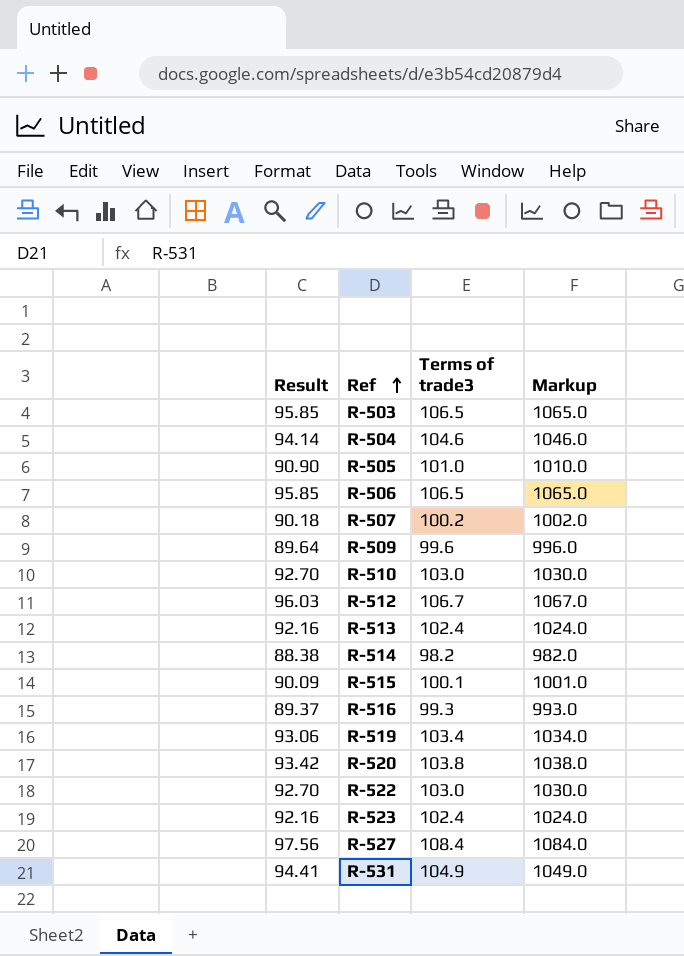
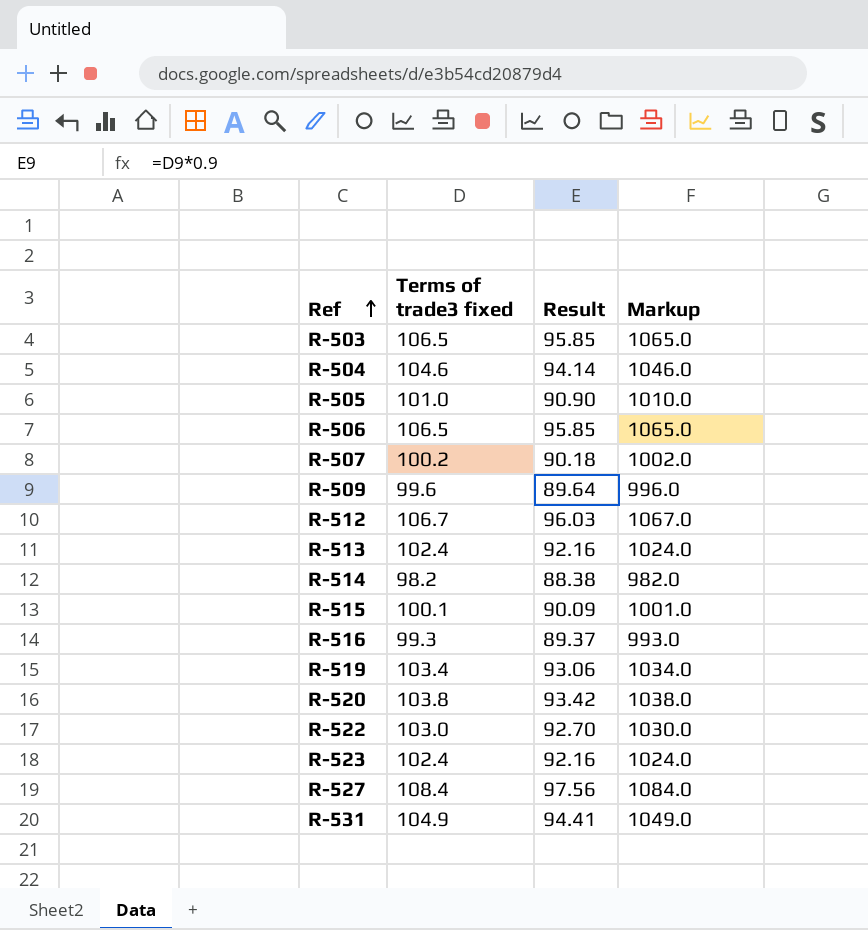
column name: Terms of trade3 -> Terms of trade3 fixed
column Result | position: 1 -> 3
row R-510: 92.70 | 103.0 | 1030.0 -> none

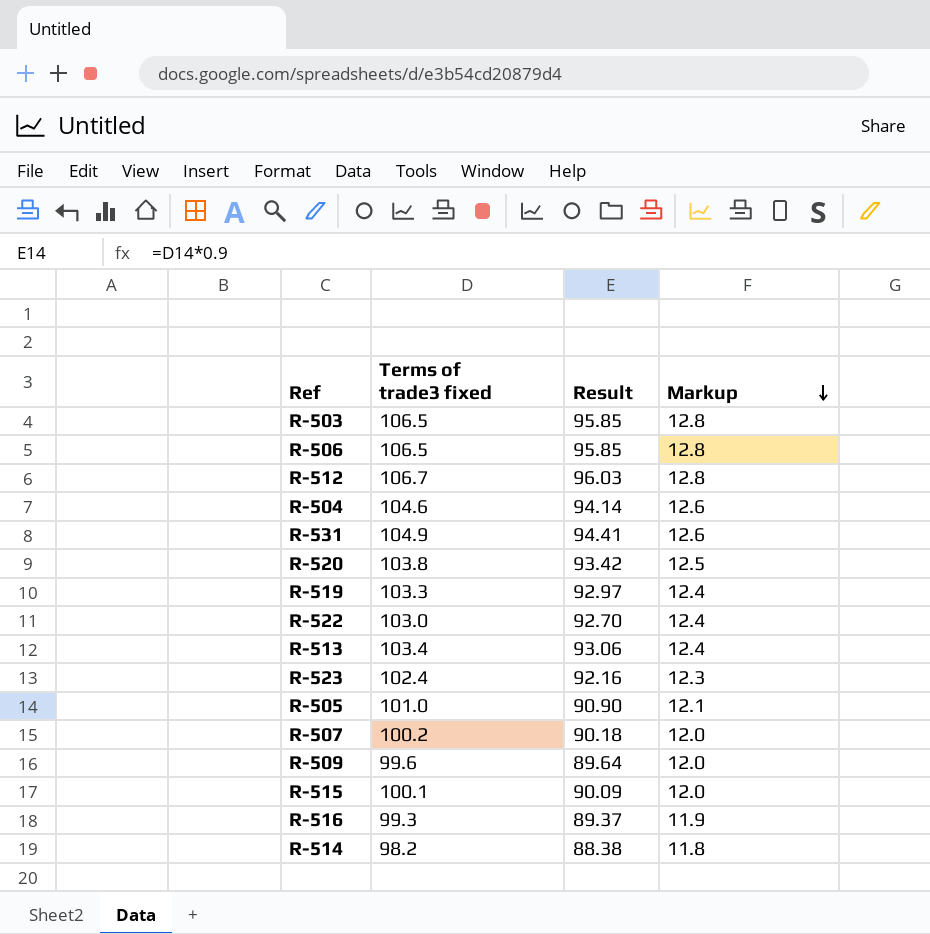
row order: Ref ascending -> Markup descending
column Markup | formula: [Terms of trade3 fixed] * 10 -> [Terms of trade3 fixed] * 0.12
row R-527: 108.4 | 97.56 | 1084.0 -> none
R-519 | Terms of trade3 fixed: 103.4 -> 103.3
R-519 | Result: 93.06 -> 92.97
R-513 | Terms of trade3 fixed: 102.4 -> 103.4
R-513 | Result: 92.16 -> 93.06

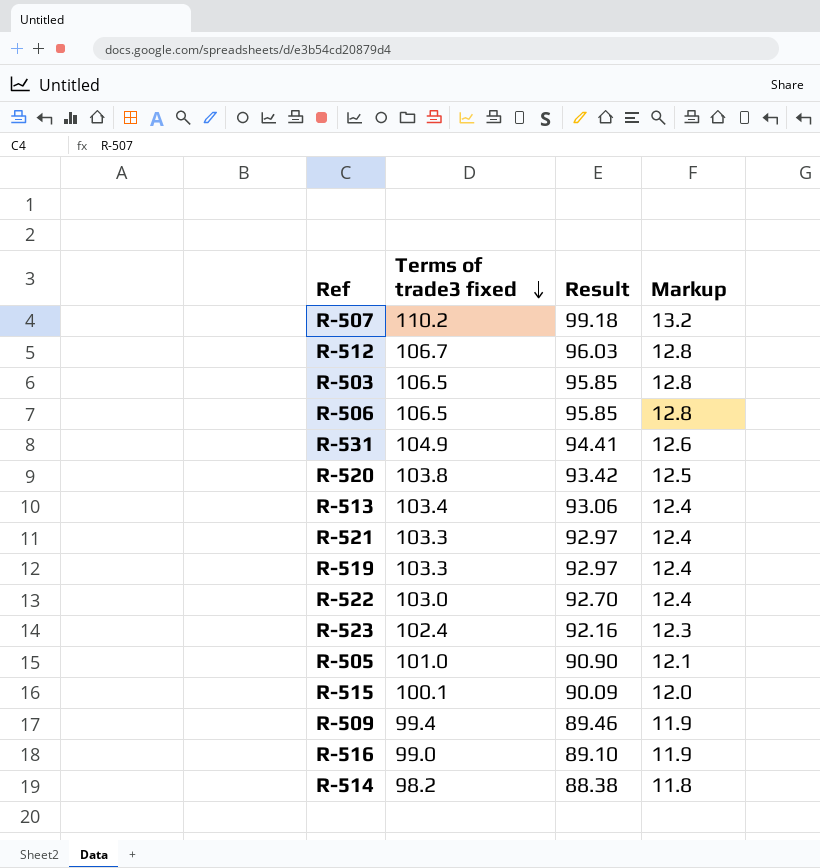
row order: Markup descending -> Terms of trade3 fixed descending
row R-504: 104.6 | 94.14 | 12.6 -> none
R-507 | Terms of trade3 fixed: 100.2 -> 110.2
R-507 | Result: 90.18 -> 99.18
R-507 | Markup: 12.0 -> 13.2
row R-521: none -> 103.3 | 92.97 | 12.4
R-509 | Terms of trade3 fixed: 99.6 -> 99.4
R-509 | Result: 89.64 -> 89.46
R-509 | Markup: 12.0 -> 11.9
R-516 | Terms of trade3 fixed: 99.3 -> 99.0
R-516 | Result: 89.37 -> 89.10

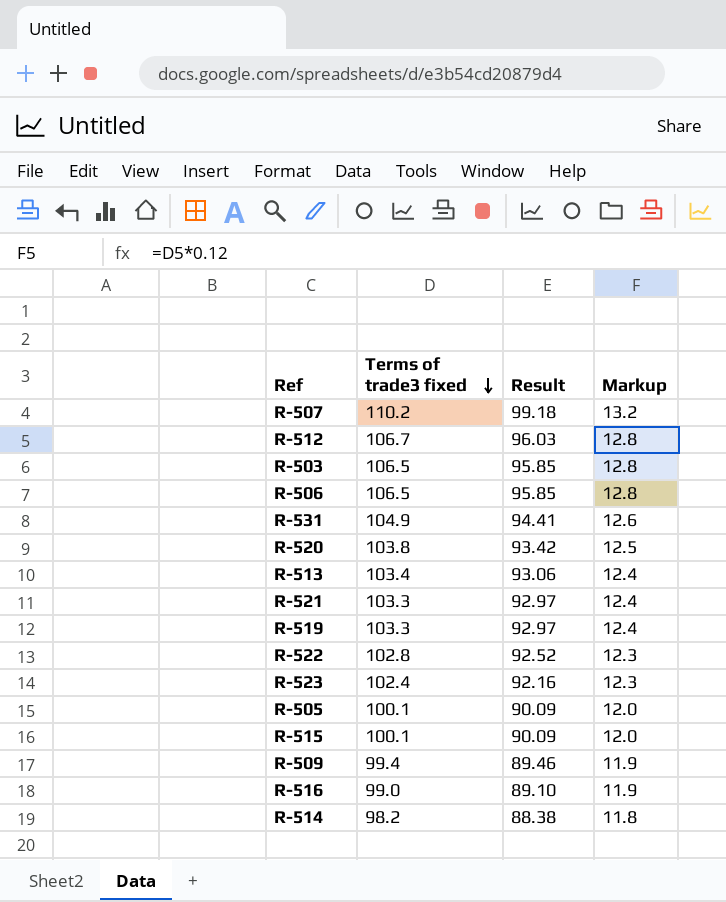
R-522 | Terms of trade3 fixed: 103.0 -> 102.8
R-522 | Result: 92.70 -> 92.52
R-522 | Markup: 12.4 -> 12.3
R-505 | Terms of trade3 fixed: 101.0 -> 100.1
R-505 | Result: 90.90 -> 90.09
R-505 | Markup: 12.1 -> 12.0

